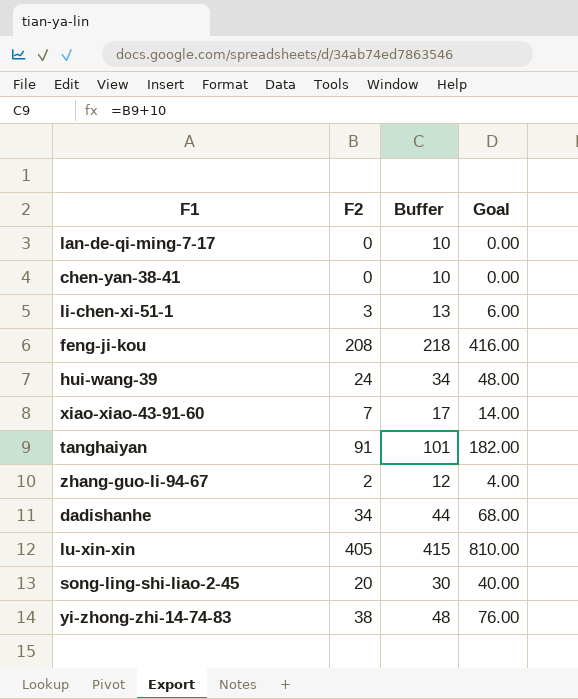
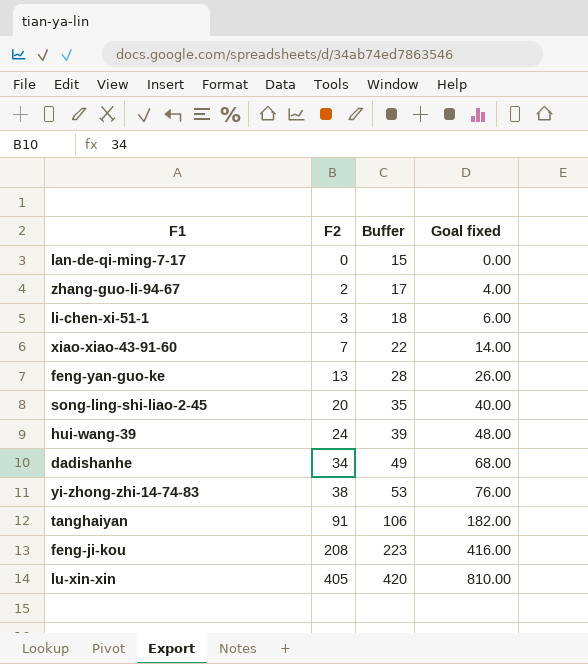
row order: none -> F2 ascending
column Buffer | formula: [F2] + 10 -> [F2] + 15
column name: Goal -> Goal fixed
row chen-yan-38-41: 0 | 10 | 0.00 -> none
row feng-yan-guo-ke: none -> 13 | 28 | 26.00

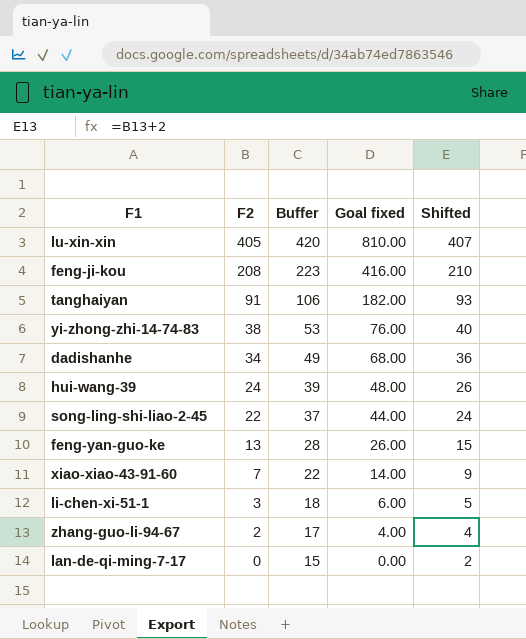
row order: F2 ascending -> F2 descending
column Shifted | formula: none -> [F2] + 2
song-ling-shi-liao-2-45 | F2: 20 -> 22
song-ling-shi-liao-2-45 | Buffer: 35 -> 37
song-ling-shi-liao-2-45 | Goal fixed: 40.00 -> 44.00

